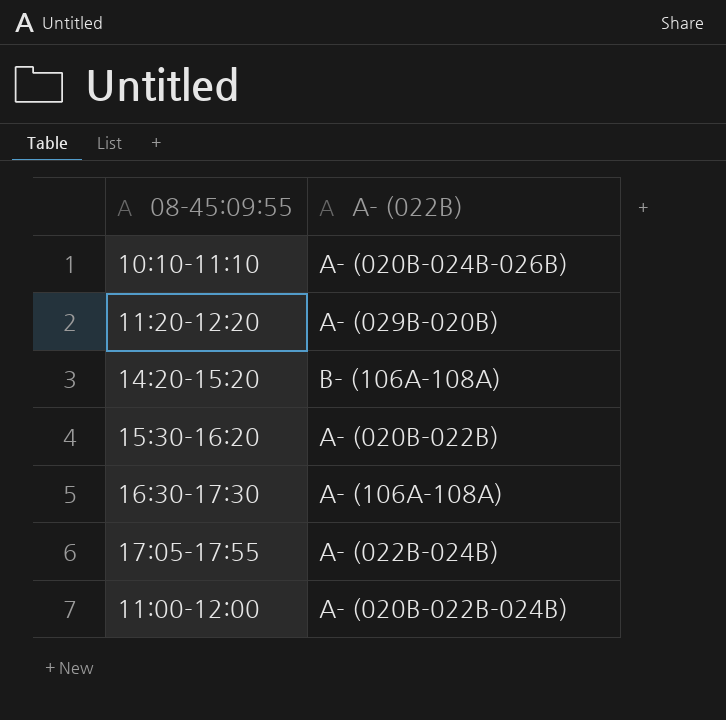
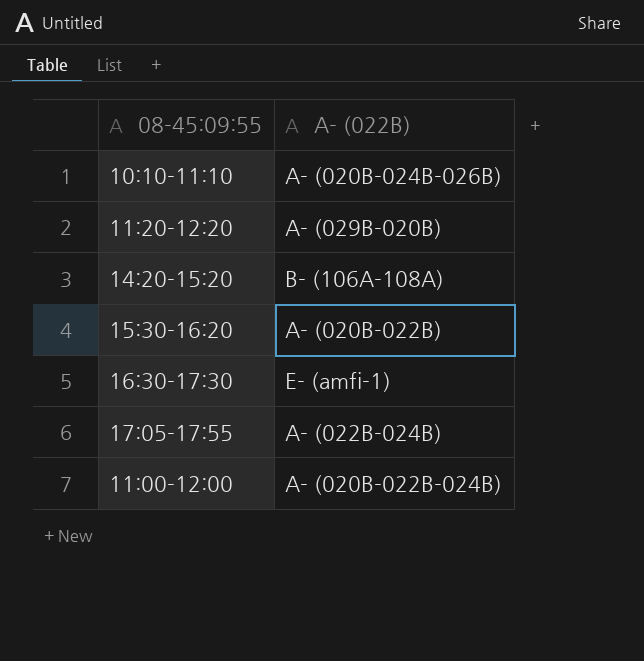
16:30-17:30 | A- (022B): A- (106A-108A) -> E- (amfi-1)

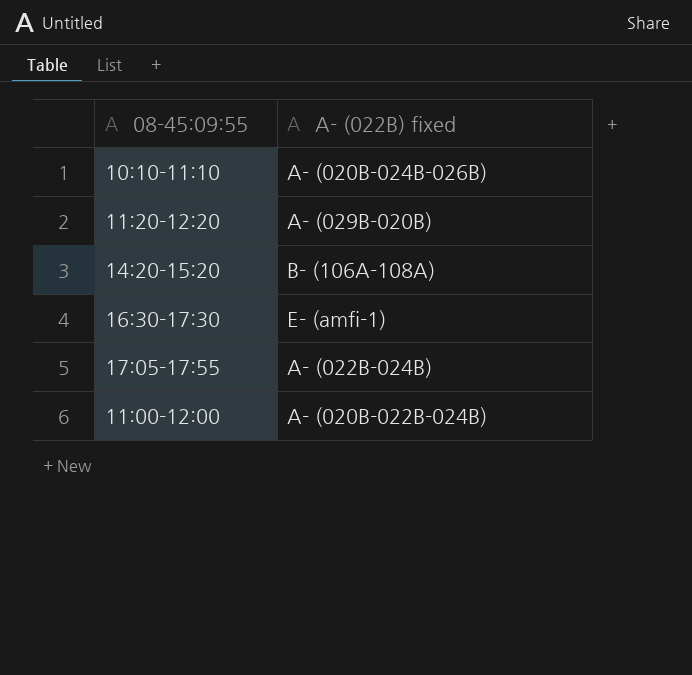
column name: A- (022B) -> A- (022B) fixed
row 15:30-16:20: A- (020B-022B) -> none

